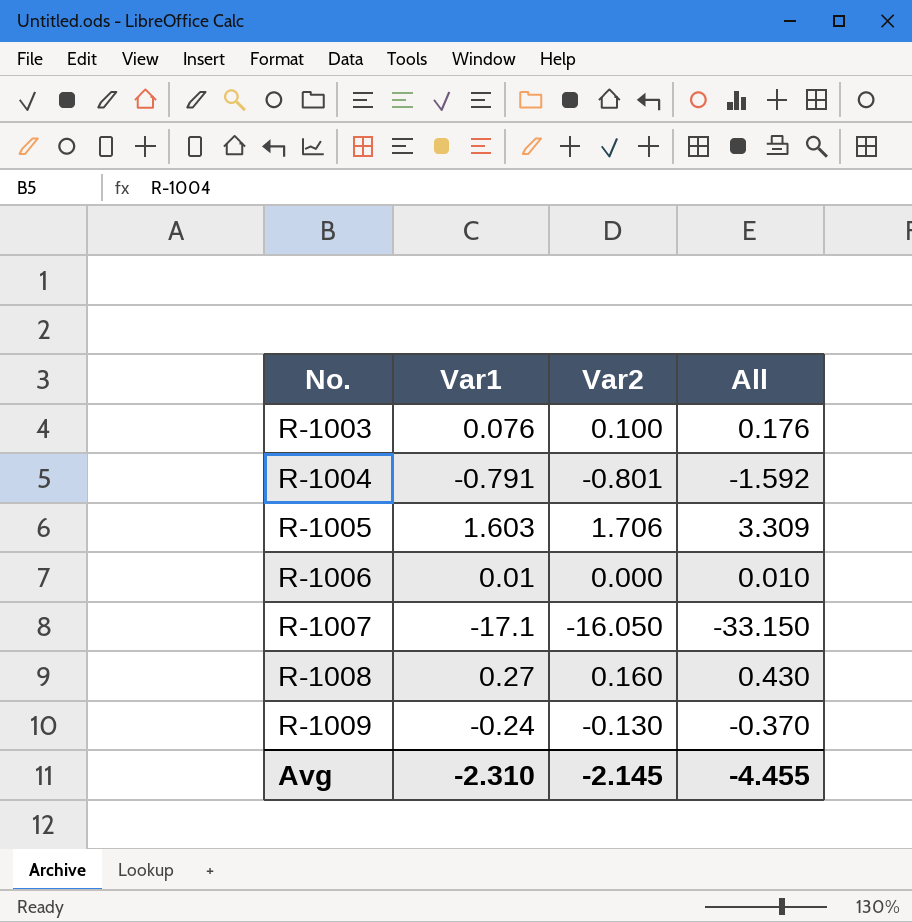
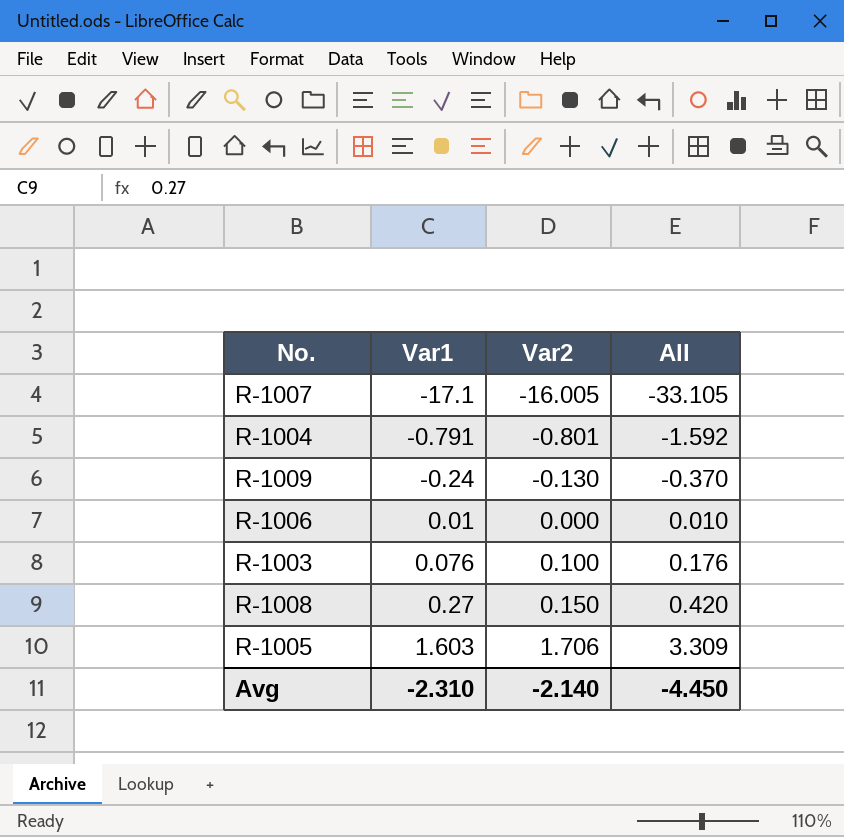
row order: No. ascending -> Var1 ascending
R-1007 | Var2: -16.050 -> -16.005
R-1007 | All: -33.150 -> -33.105
R-1008 | Var2: 0.160 -> 0.150
R-1008 | All: 0.430 -> 0.420
Avg | Var2: -2.145 -> -2.140
Avg | All: -4.455 -> -4.450

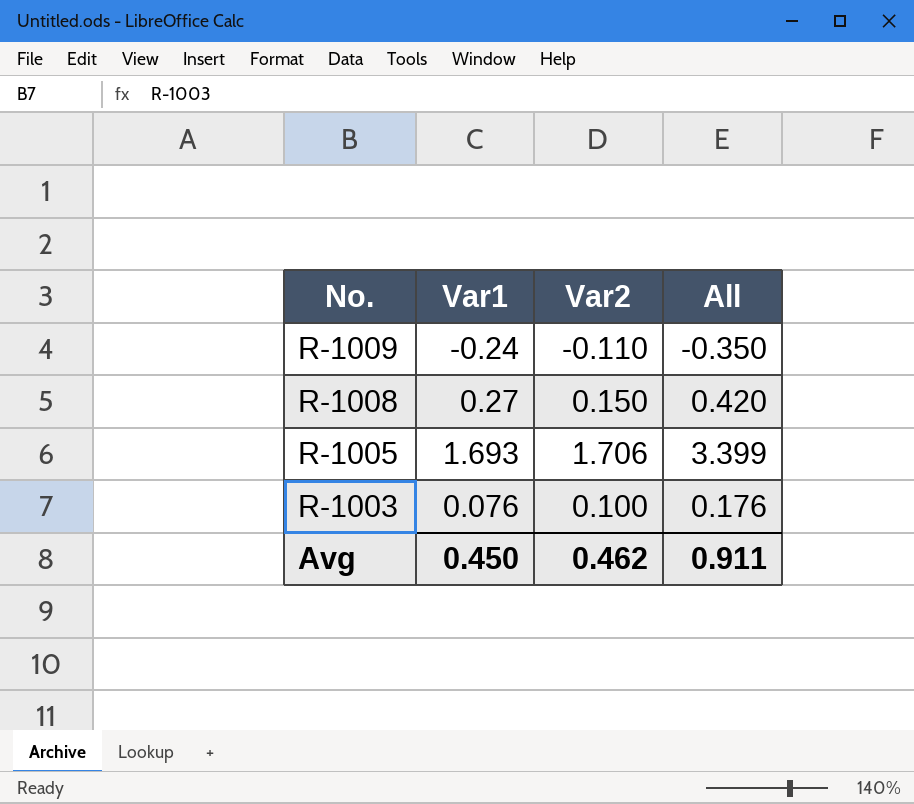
row order: Var1 ascending -> No. descending
row R-1007: -17.1 | -16.005 | -33.105 -> none
row R-1004: -0.791 | -0.801 | -1.592 -> none
row R-1006: 0.01 | 0.000 | 0.010 -> none
R-1009 | Var2: -0.130 -> -0.110
R-1009 | All: -0.370 -> -0.350
R-1005 | Var1: 1.603 -> 1.693
R-1005 | All: 3.309 -> 3.399
Avg | Var1: -2.310 -> 0.450
Avg | Var2: -2.140 -> 0.462
Avg | All: -4.450 -> 0.911

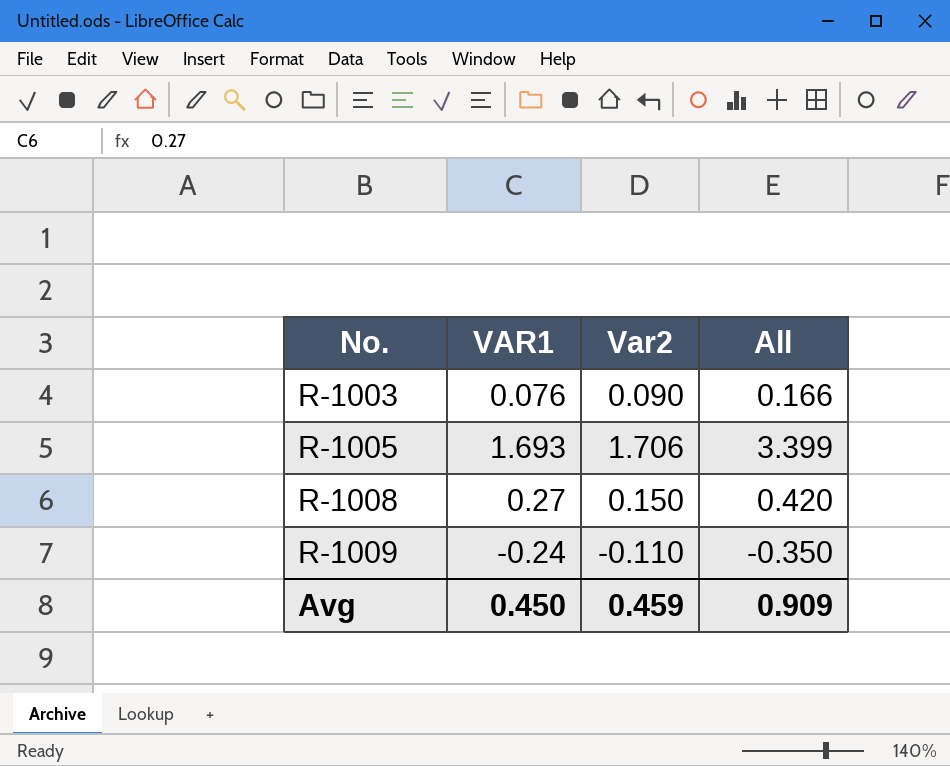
row order: No. descending -> No. ascending
column name: Var1 -> VAR1
R-1003 | Var2: 0.100 -> 0.090
R-1003 | All: 0.176 -> 0.166
Avg | Var2: 0.462 -> 0.459
Avg | All: 0.911 -> 0.909

